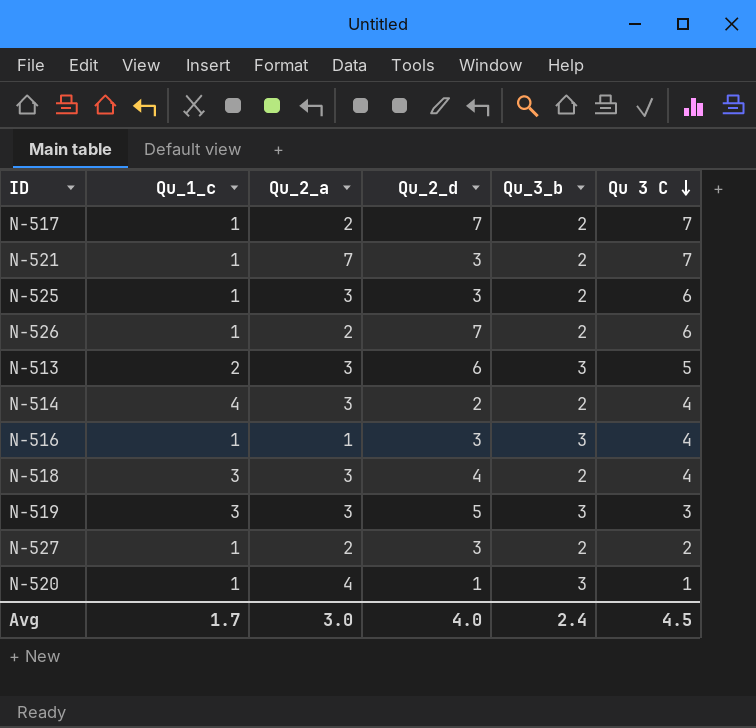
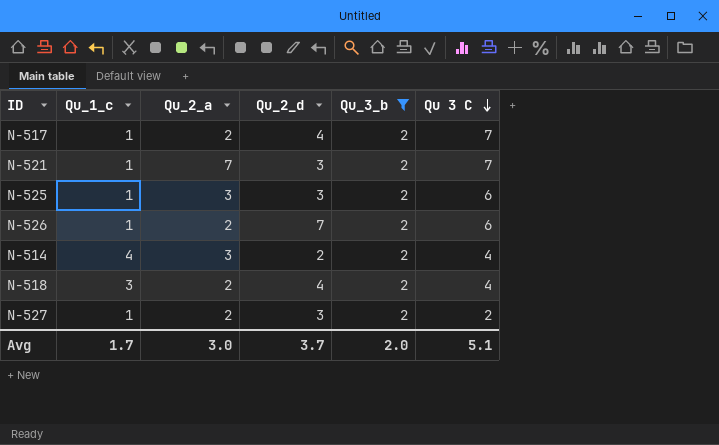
filter: none -> Qu_3_b = 2
N-517 | Qu_2_d: 7 -> 4
N-518 | Qu_2_a: 3 -> 2
Avg | Qu_2_d: 4.0 -> 3.7
Avg | Qu_3_b: 2.4 -> 2.0
Avg | Qu 3 C: 4.5 -> 5.1

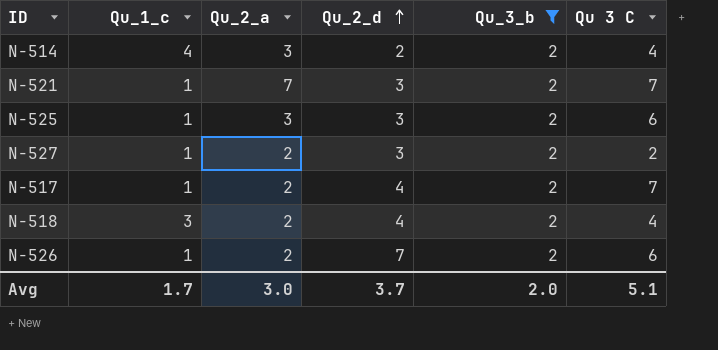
row order: Qu 3 C descending -> Qu_2_d ascending

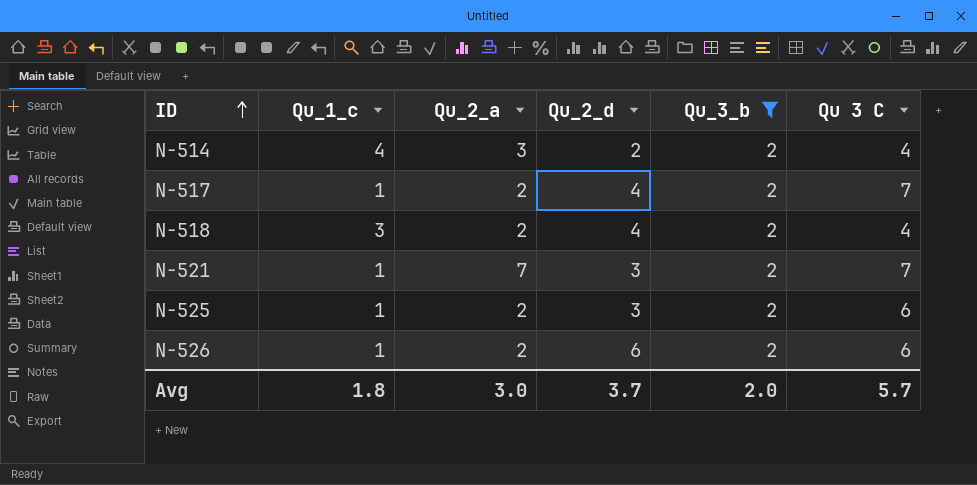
row order: Qu_2_d ascending -> ID ascending
row N-527: 1 | 2 | 3 | 2 | 2 -> none
N-525 | Qu_2_a: 3 -> 2
N-526 | Qu_2_d: 7 -> 6
Avg | Qu_1_c: 1.7 -> 1.8
Avg | Qu 3 C: 5.1 -> 5.7

